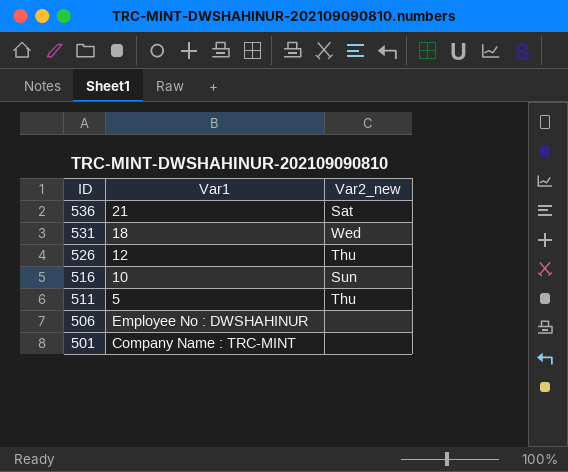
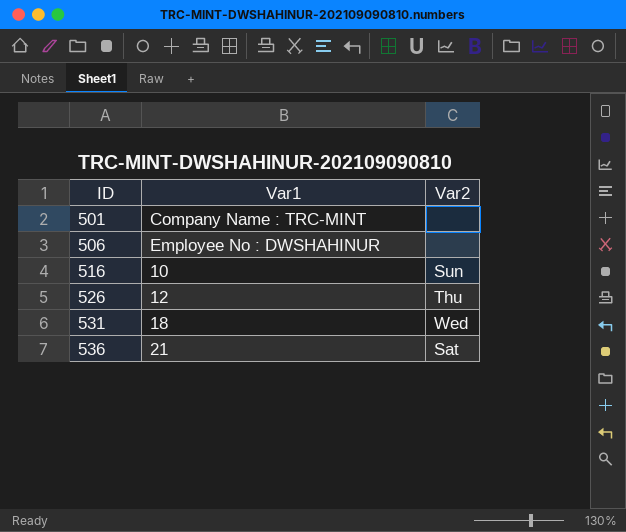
row order: ID descending -> ID ascending
column name: Var2_new -> Var2
row 511: 5 | Thu -> none

